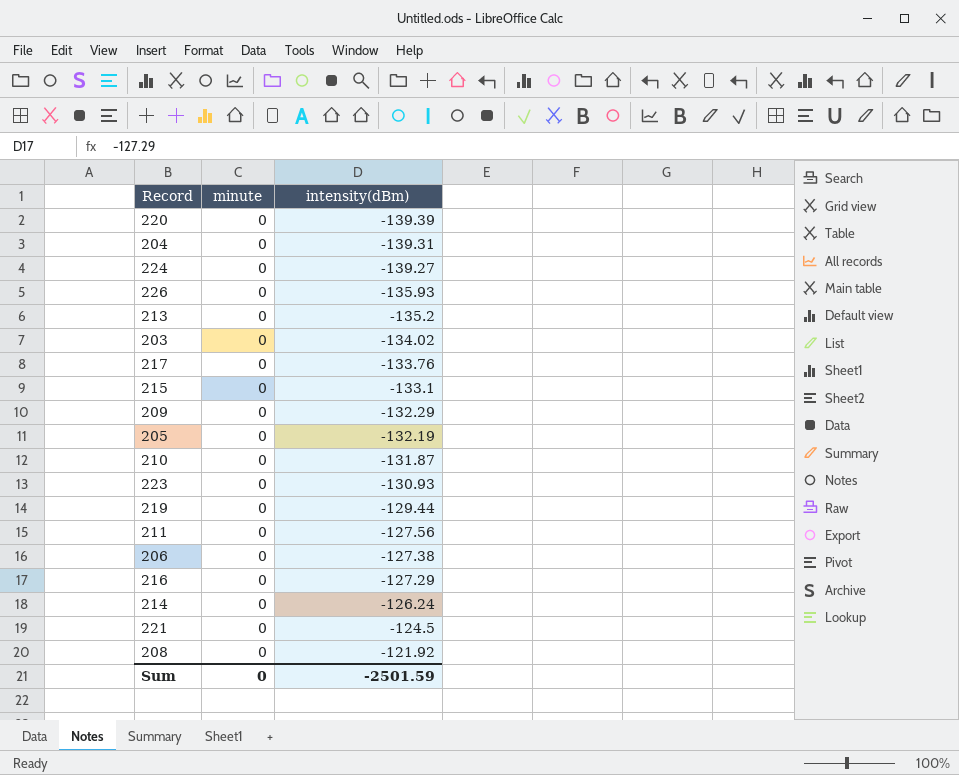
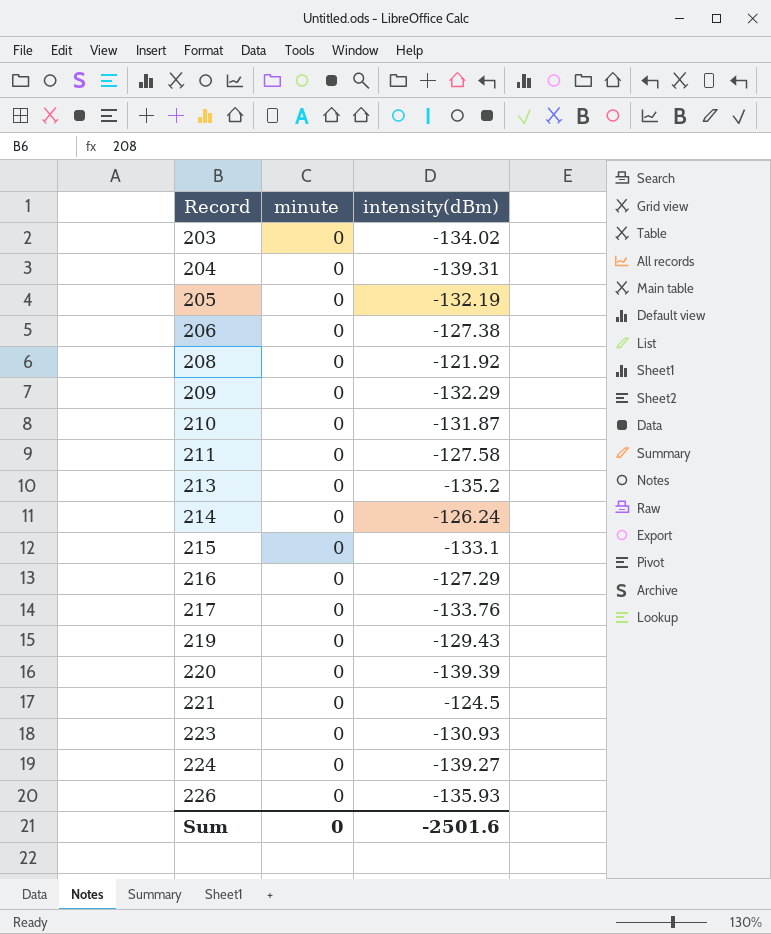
row order: intensity(dBm) ascending -> Record ascending
211 | intensity(dBm): -127.56 -> -127.58
219 | intensity(dBm): -129.44 -> -129.43
Sum | intensity(dBm): -2501.59 -> -2501.6

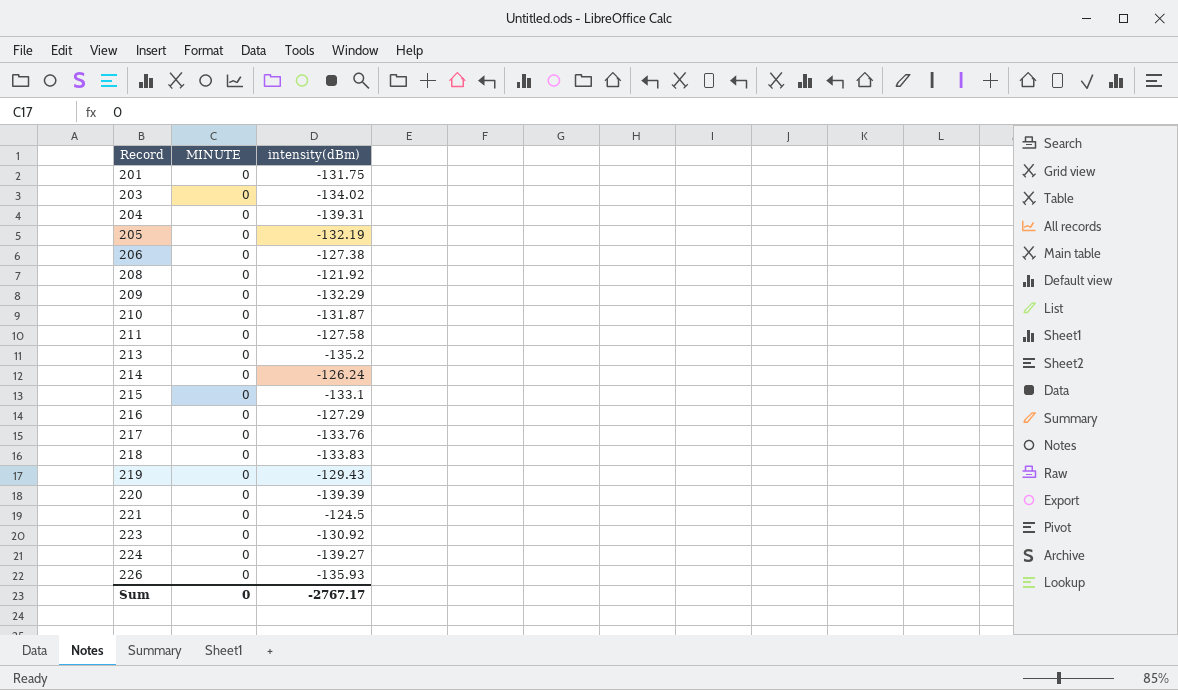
column name: minute -> MINUTE
row 201: none -> 0 | -131.75
row 218: none -> 0 | -133.83
223 | intensity(dBm): -130.93 -> -130.92
Sum | intensity(dBm): -2501.6 -> -2767.17

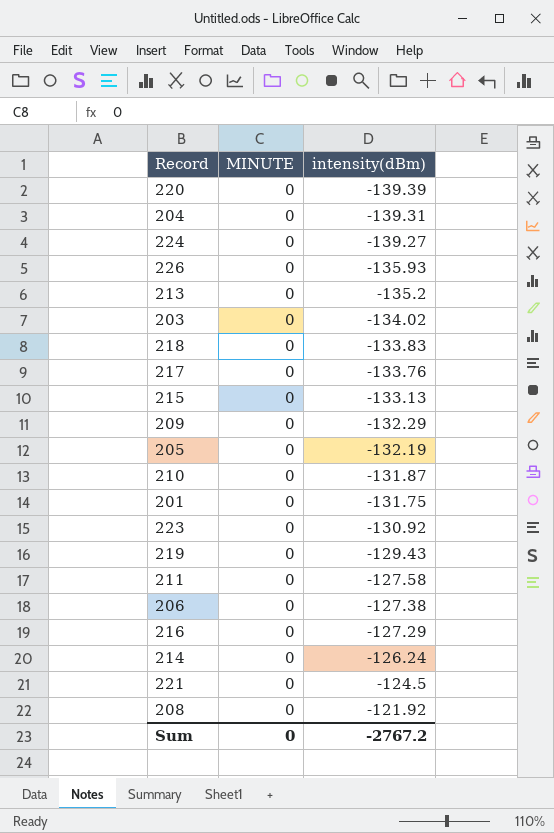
row order: Record ascending -> intensity(dBm) ascending
215 | intensity(dBm): -133.1 -> -133.13
Sum | intensity(dBm): -2767.17 -> -2767.2

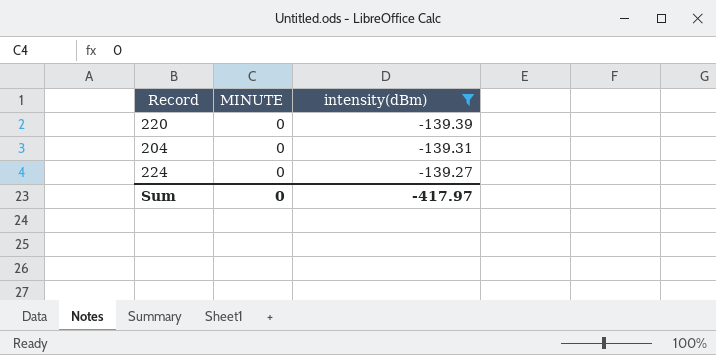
filter: none -> intensity(dBm) <= -139.27
Sum | intensity(dBm): -2767.2 -> -417.97

